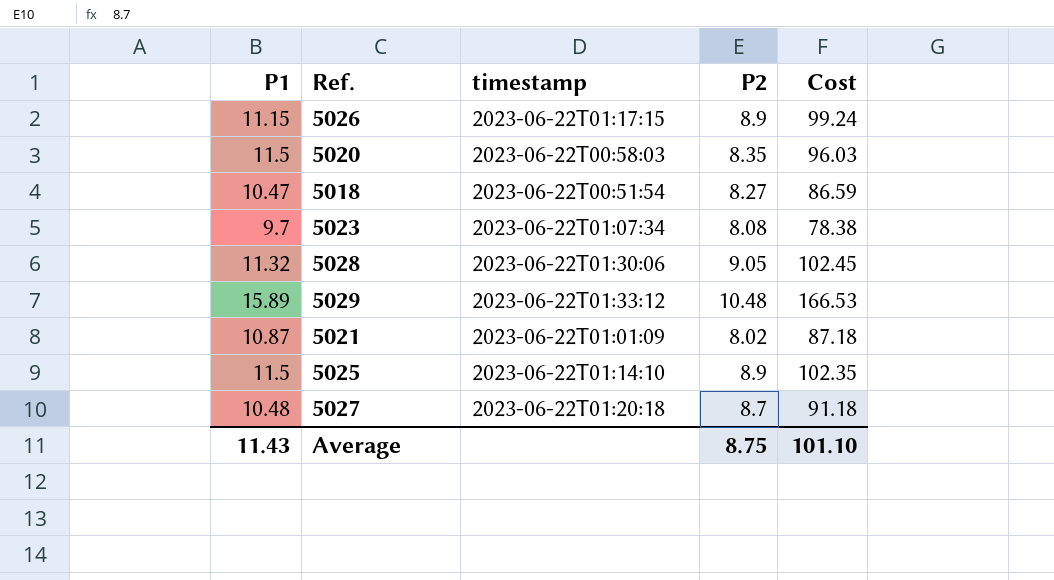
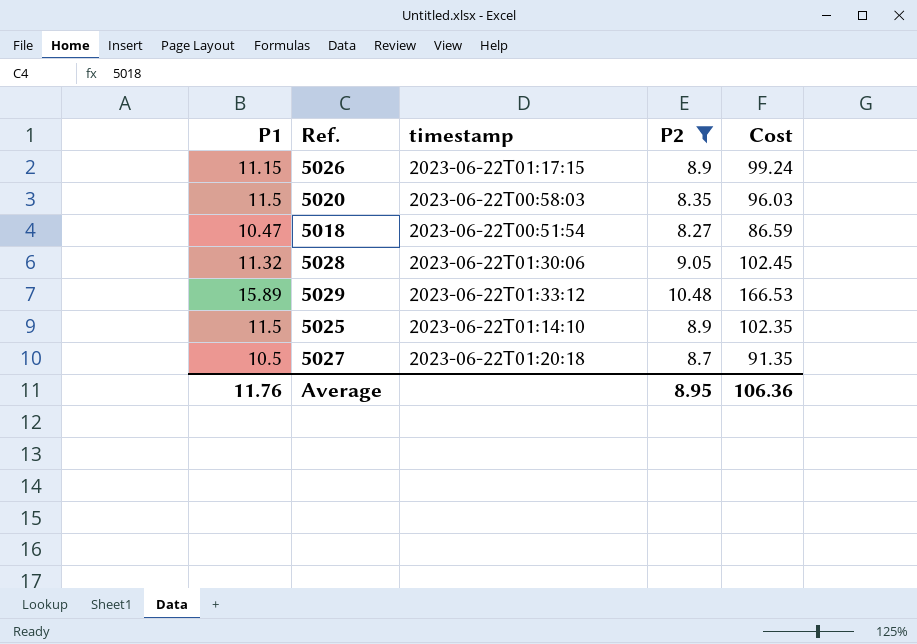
filter: none -> P2 >= 8.27
5027 | P1: 10.48 -> 10.5
5027 | Cost: 91.18 -> 91.35
Average | P1: 11.43 -> 11.76
Average | P2: 8.75 -> 8.95
Average | Cost: 101.10 -> 106.36

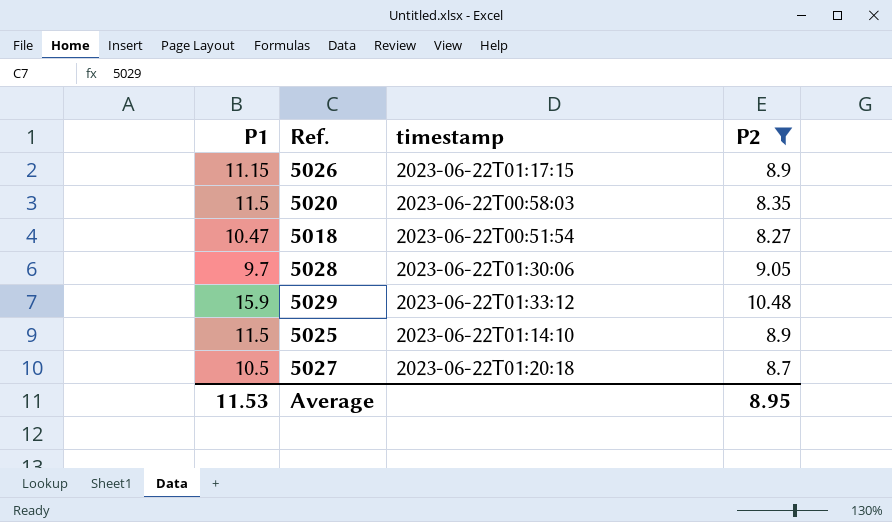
column Cost | formula: [P1] * [P2] -> none
5028 | P1: 11.32 -> 9.7
5029 | P1: 15.89 -> 15.9
Average | P1: 11.76 -> 11.53

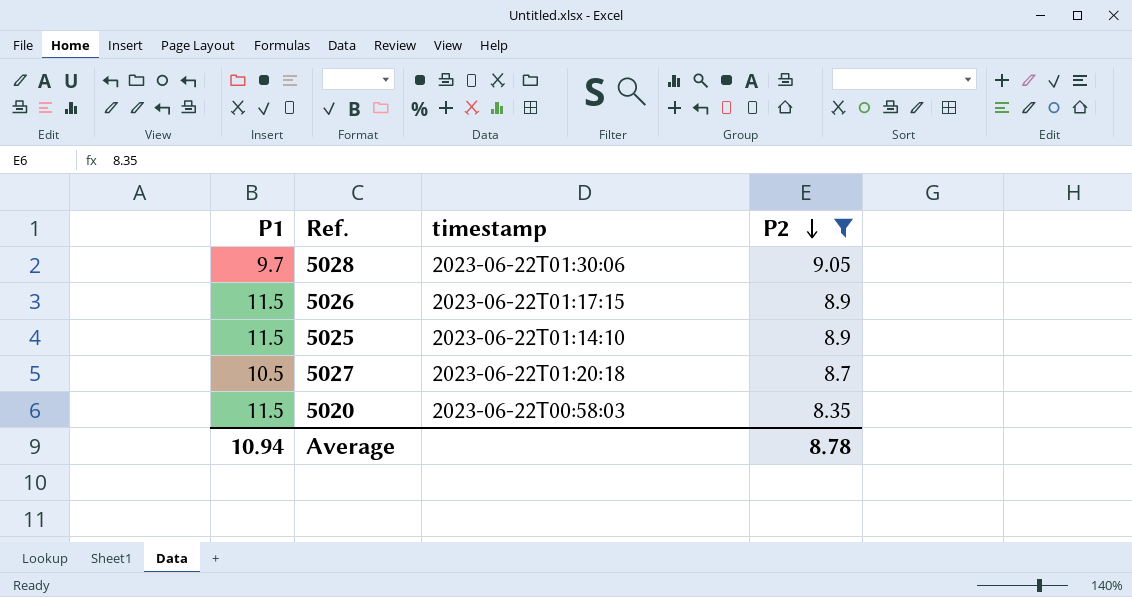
row order: none -> P2 descending
row 5018: 10.47 | 2023-06-22T00:51:54 | 8.27 -> none
row 5029: 15.9 | 2023-06-22T01:33:12 | 10.48 -> none
5026 | P1: 11.15 -> 11.5
Average | P1: 11.53 -> 10.94
Average | P2: 8.95 -> 8.78

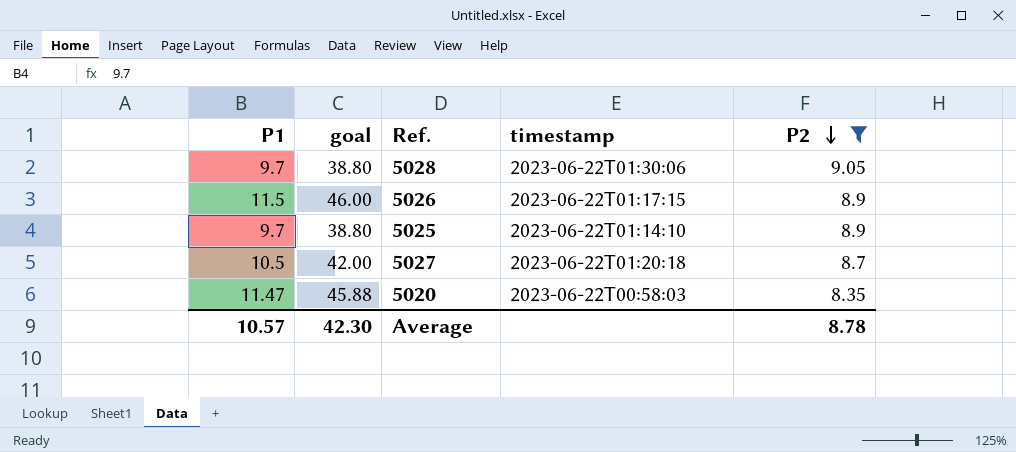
column goal | formula: none -> [P1] * 4
5025 | P1: 11.5 -> 9.7
5020 | P1: 11.5 -> 11.47
Average | P1: 10.94 -> 10.57

